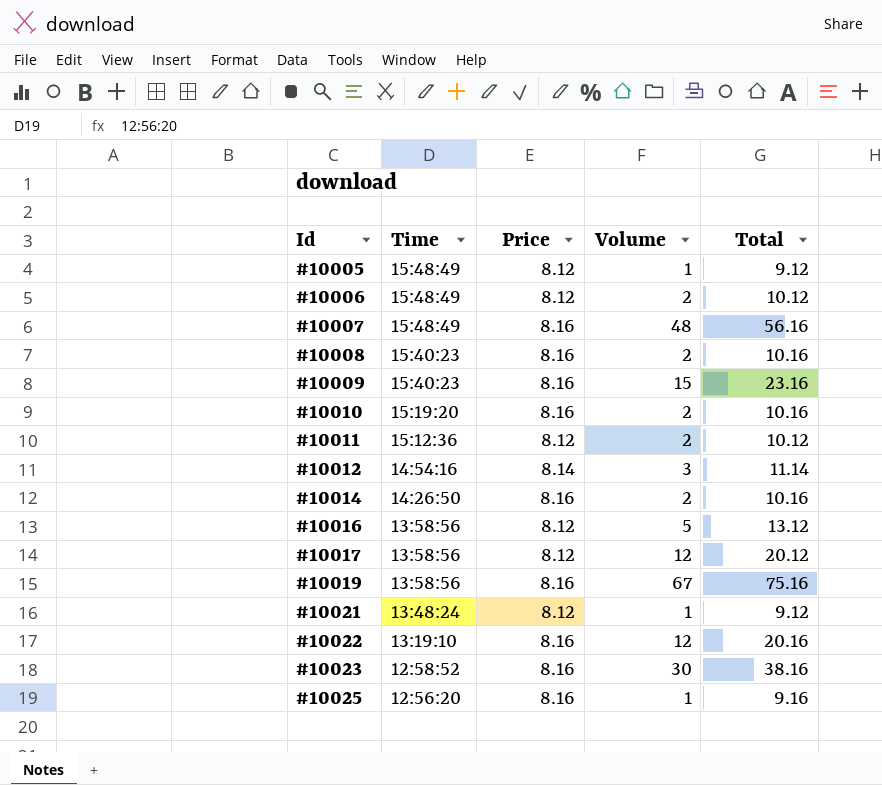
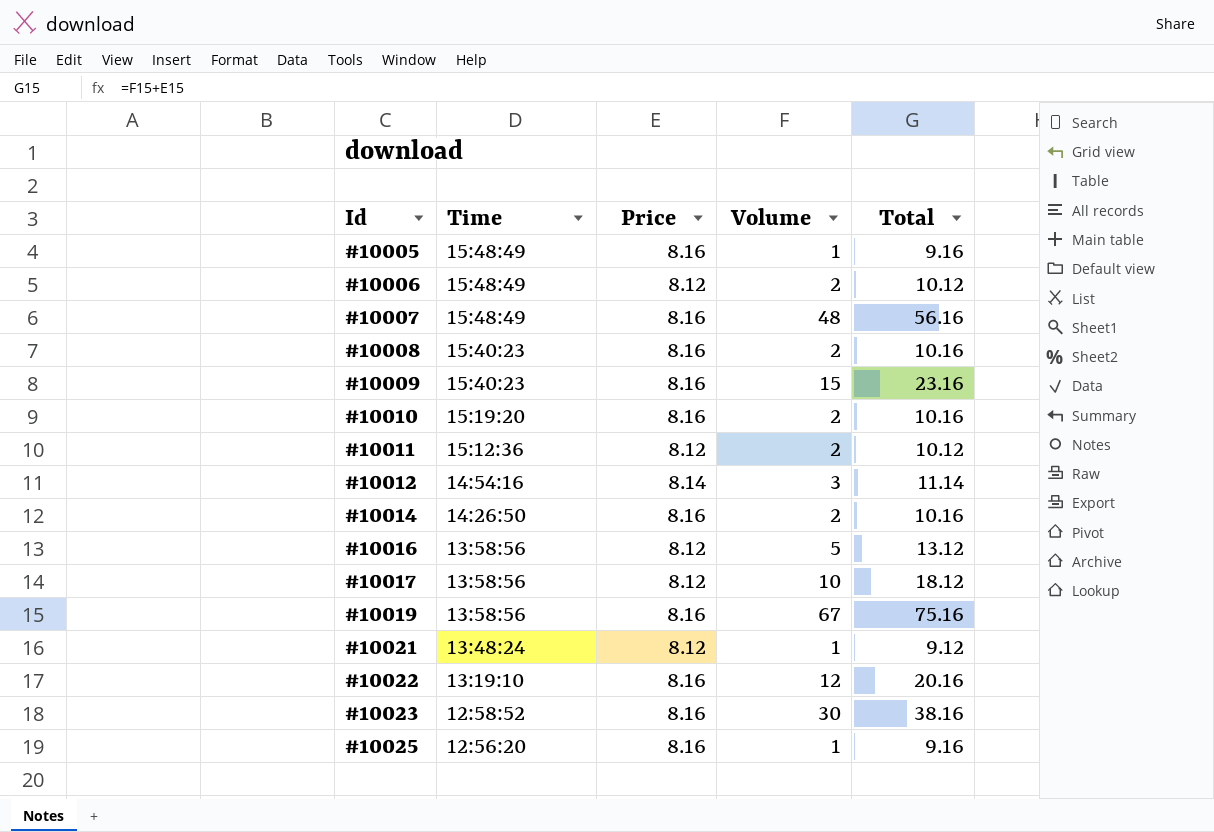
#10005 | Price: 8.12 -> 8.16
#10005 | Total: 9.12 -> 9.16
#10017 | Volume: 12 -> 10
#10017 | Total: 20.12 -> 18.12

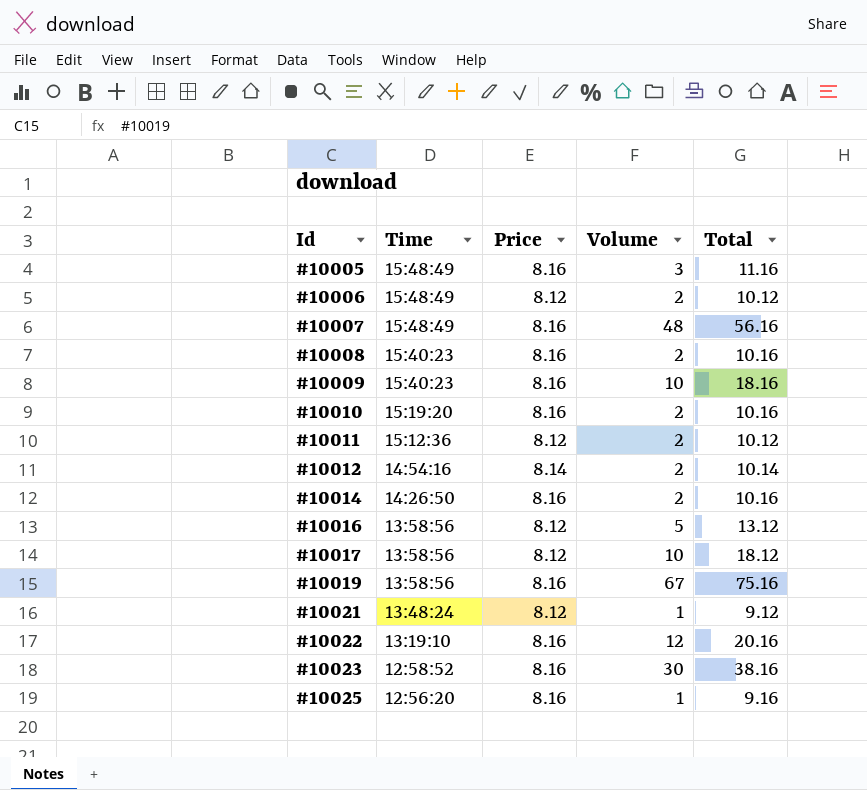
#10005 | Volume: 1 -> 3
#10005 | Total: 9.16 -> 11.16
#10009 | Volume: 15 -> 10
#10009 | Total: 23.16 -> 18.16
#10012 | Volume: 3 -> 2
#10012 | Total: 11.14 -> 10.14

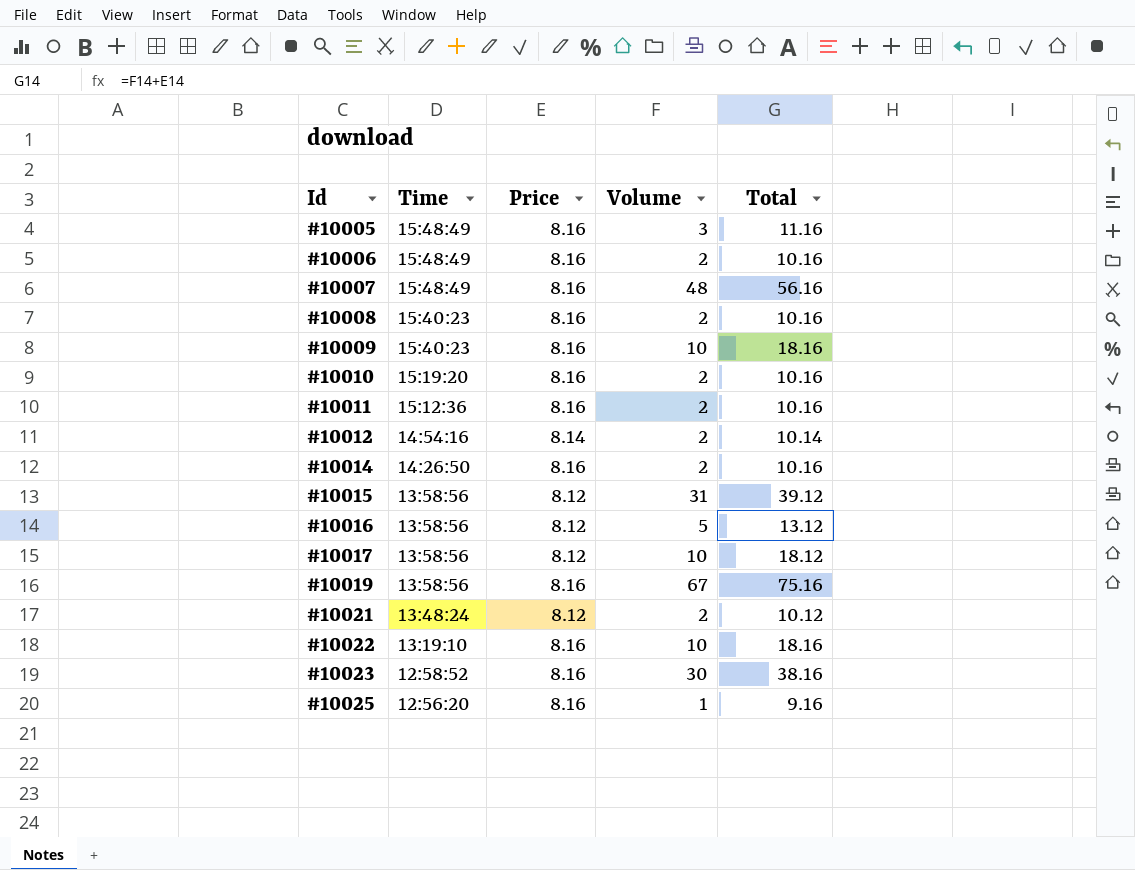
#10006 | Price: 8.12 -> 8.16
#10006 | Total: 10.12 -> 10.16
#10011 | Price: 8.12 -> 8.16
#10011 | Total: 10.12 -> 10.16
row #10015: none -> 13:58:56 | 8.12 | 31 | 39.12
#10021 | Volume: 1 -> 2
#10021 | Total: 9.12 -> 10.12
#10022 | Volume: 12 -> 10
#10022 | Total: 20.16 -> 18.16

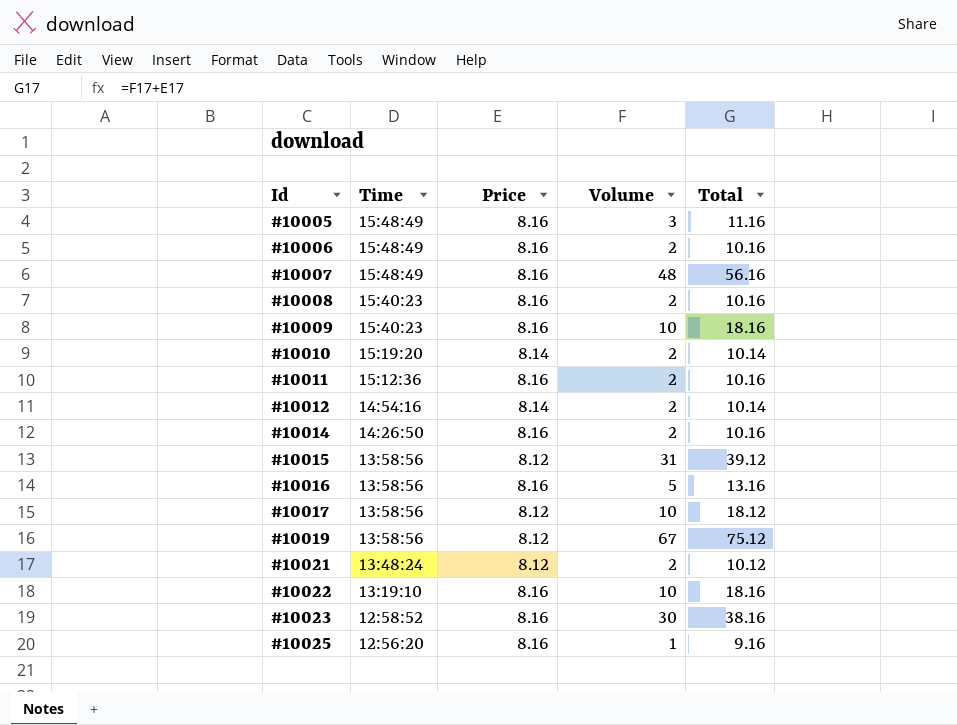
#10010 | Price: 8.16 -> 8.14
#10010 | Total: 10.16 -> 10.14
#10016 | Price: 8.12 -> 8.16
#10016 | Total: 13.12 -> 13.16
#10019 | Price: 8.16 -> 8.12
#10019 | Total: 75.16 -> 75.12

